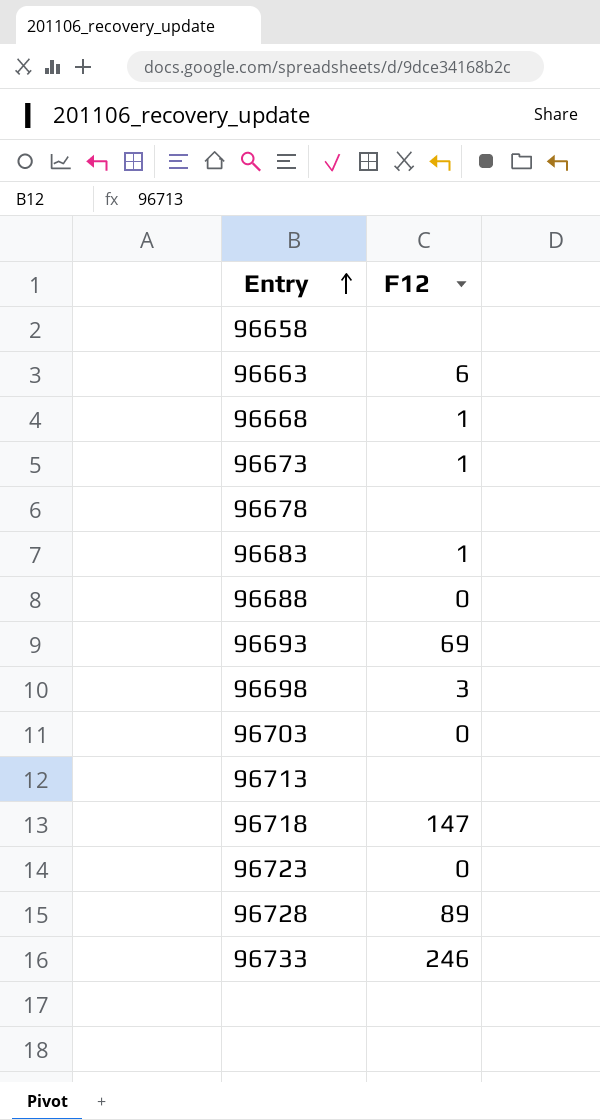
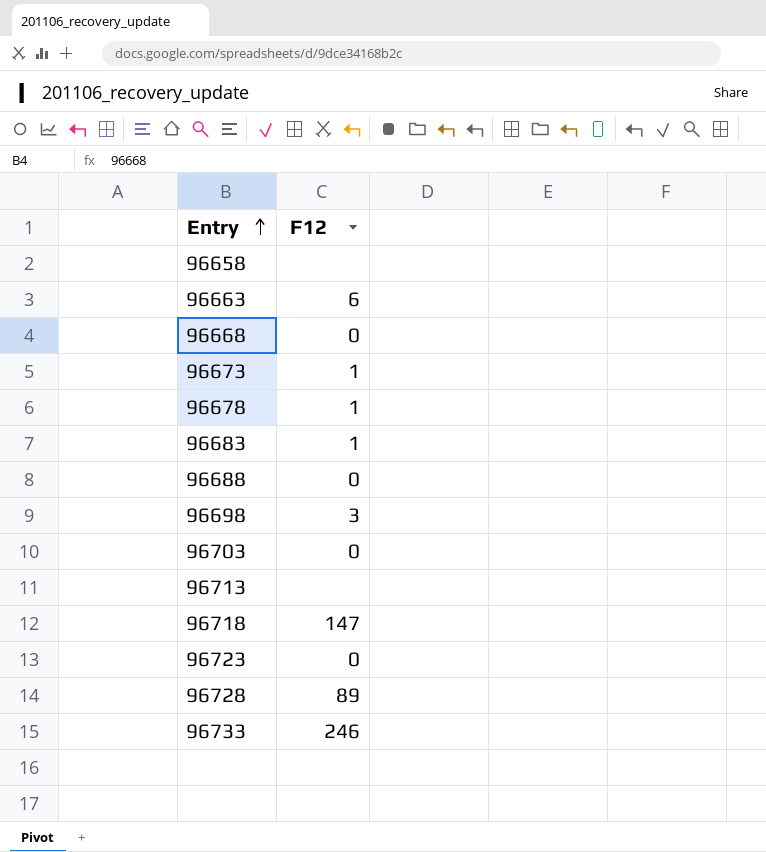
row 96693: 69 -> none
96668 | F12: 1 -> 0
96678 | F12: none -> 1

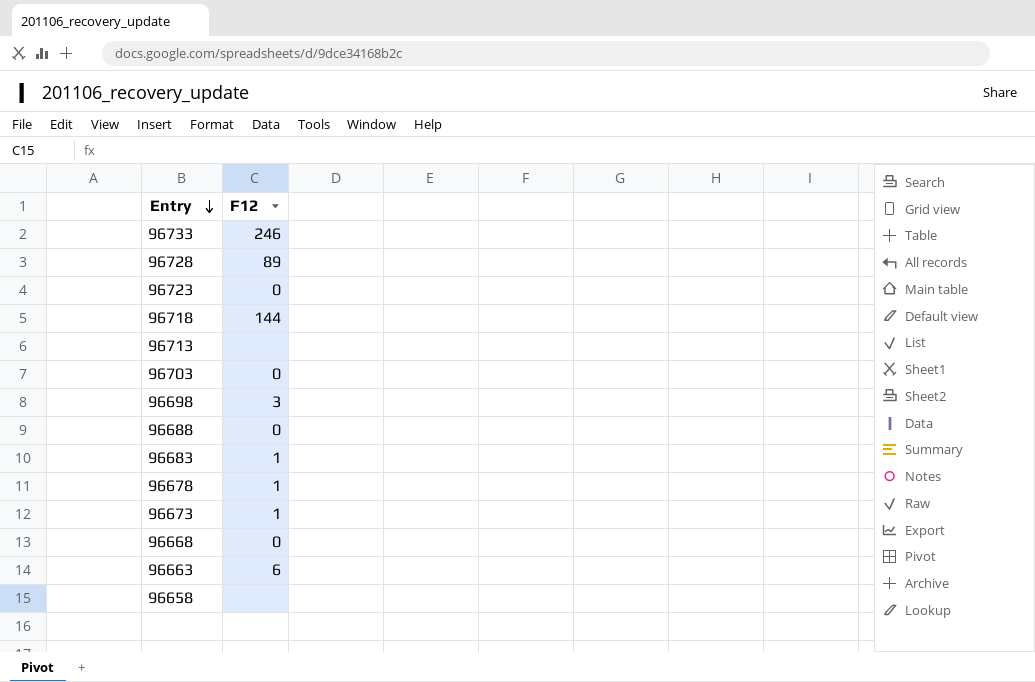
row order: Entry ascending -> Entry descending
96718 | F12: 147 -> 144

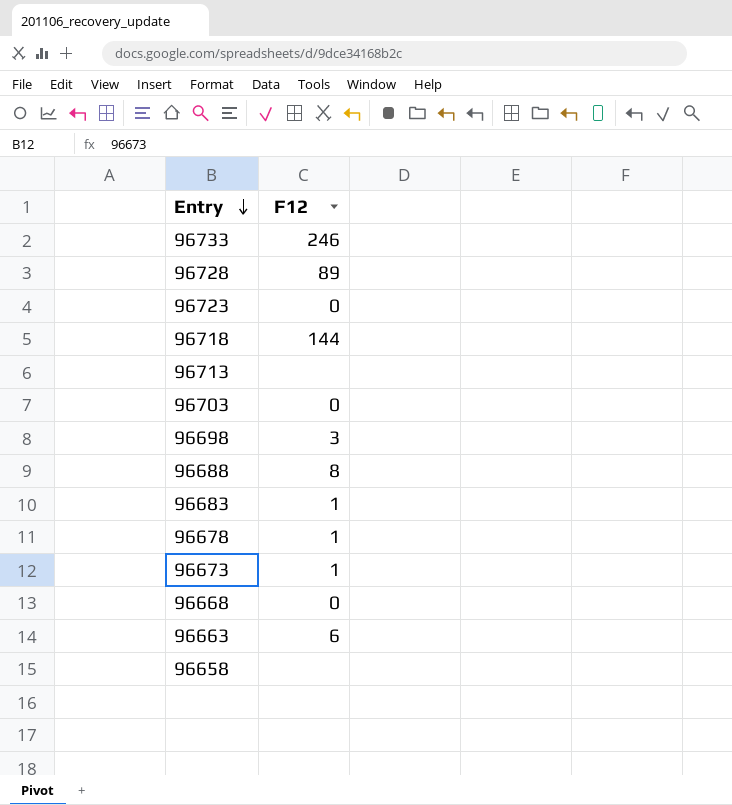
96688 | F12: 0 -> 8

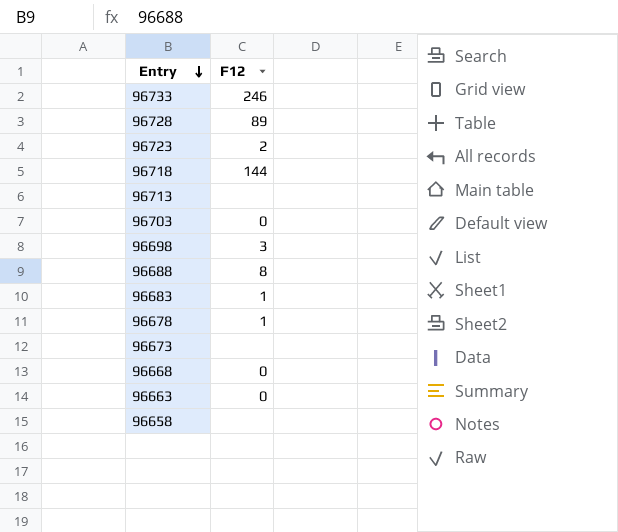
96723 | F12: 0 -> 2
96673 | F12: 1 -> none
96663 | F12: 6 -> 0

